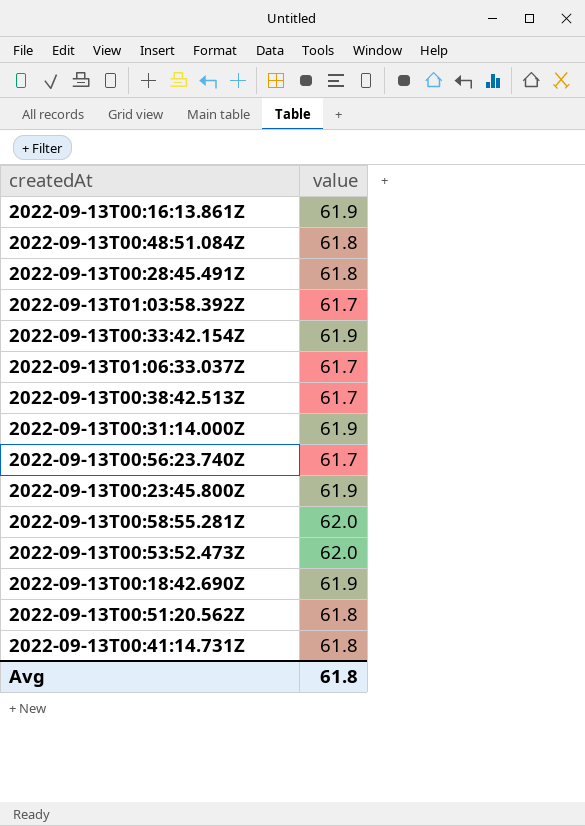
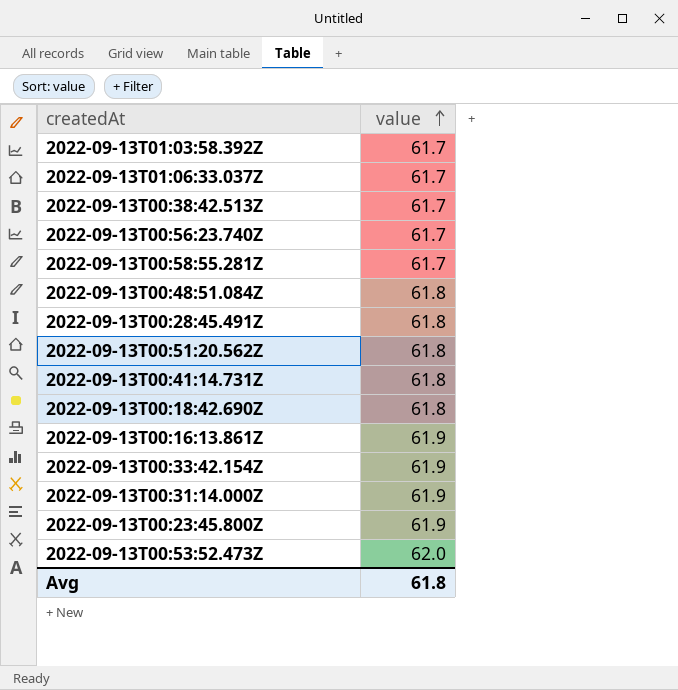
row order: none -> value ascending
2022-09-13T00:58:55.281Z | value: 62.0 -> 61.7
2022-09-13T00:18:42.690Z | value: 61.9 -> 61.8

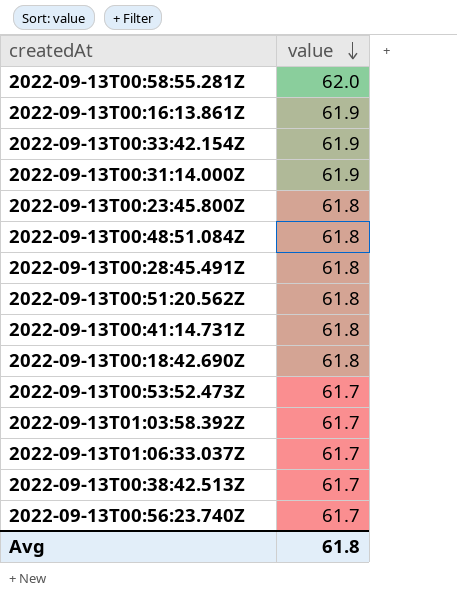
row order: value ascending -> value descending
2022-09-13T00:58:55.281Z | value: 61.7 -> 62.0
2022-09-13T00:23:45.800Z | value: 61.9 -> 61.8
2022-09-13T00:53:52.473Z | value: 62.0 -> 61.7

